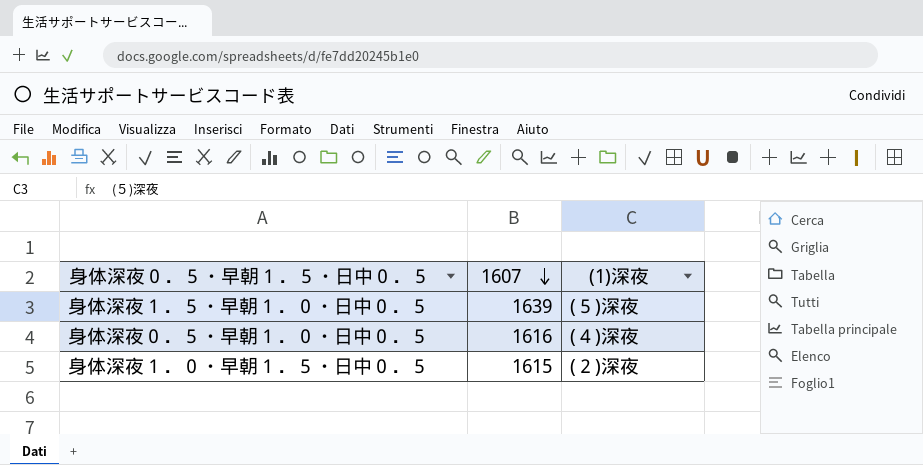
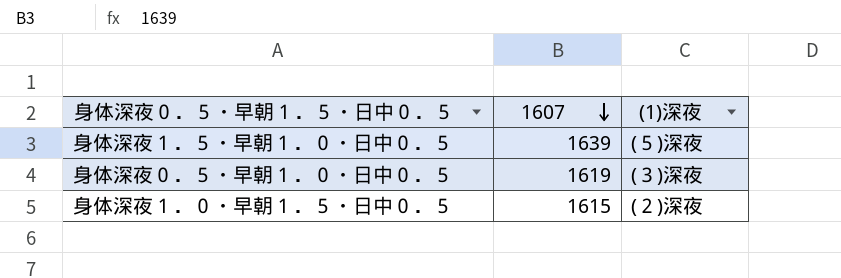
身体深夜０．５・早朝１．０・日中０．５ | 1607: 1616 -> 1619
身体深夜０．５・早朝１．０・日中０．５ | (1)深夜: (４)深夜 -> (３)深夜

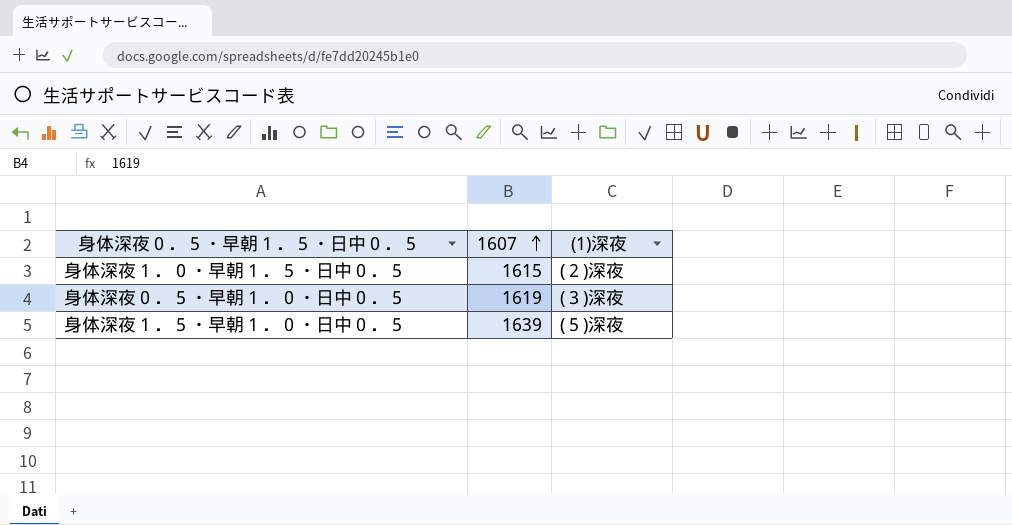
row order: 1607 descending -> 1607 ascending

